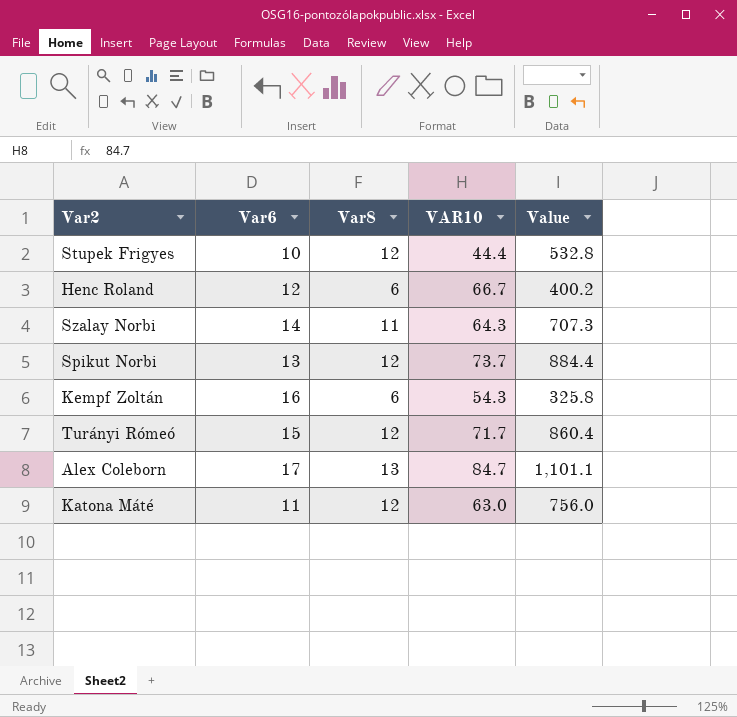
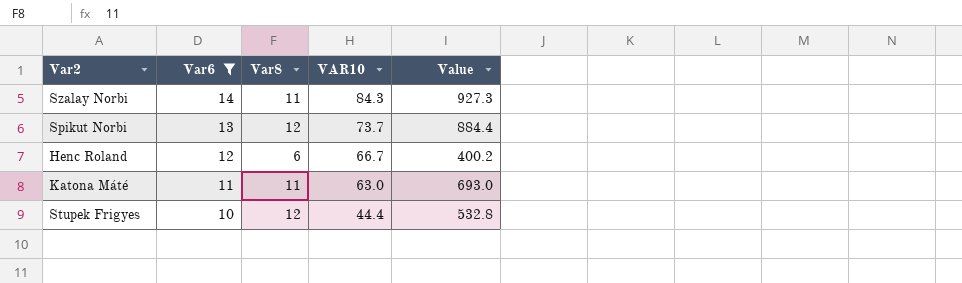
filter: none -> Var6 <= 14
row order: none -> Var6 descending
Szalay Norbi | VAR10: 64.3 -> 84.3
Szalay Norbi | Value: 707.3 -> 927.3
Katona Máté | Var8: 12 -> 11
Katona Máté | Value: 756.0 -> 693.0

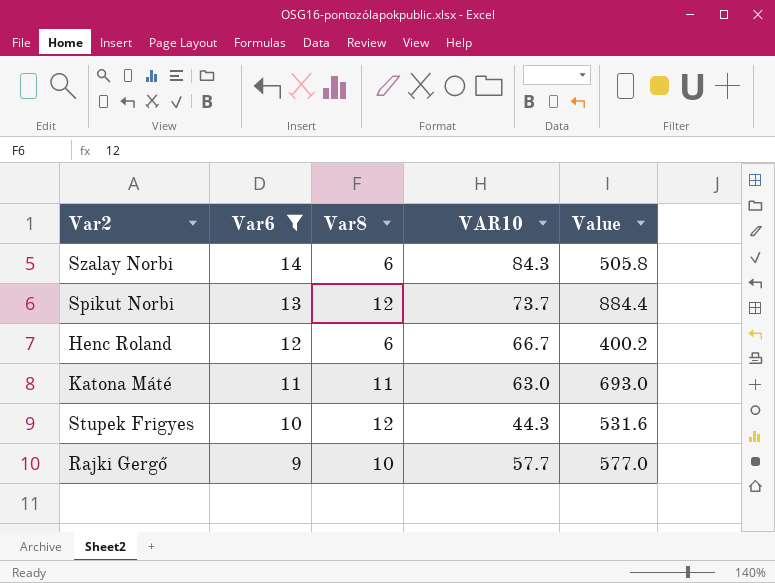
Szalay Norbi | Var8: 11 -> 6
Szalay Norbi | Value: 927.3 -> 505.8
Stupek Frigyes | VAR10: 44.4 -> 44.3
Stupek Frigyes | Value: 532.8 -> 531.6
row Rajki Gergő: none -> 9 | 10 | 57.7 | 577.0

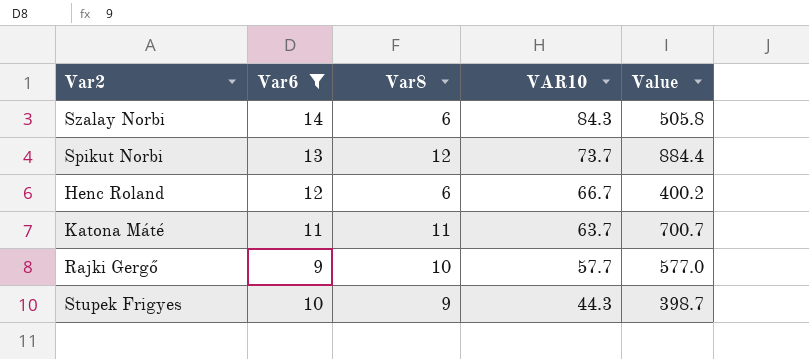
row order: Var6 descending -> VAR10 descending
Katona Máté | VAR10: 63.0 -> 63.7
Katona Máté | Value: 693.0 -> 700.7
Stupek Frigyes | Var8: 12 -> 9
Stupek Frigyes | Value: 531.6 -> 398.7

